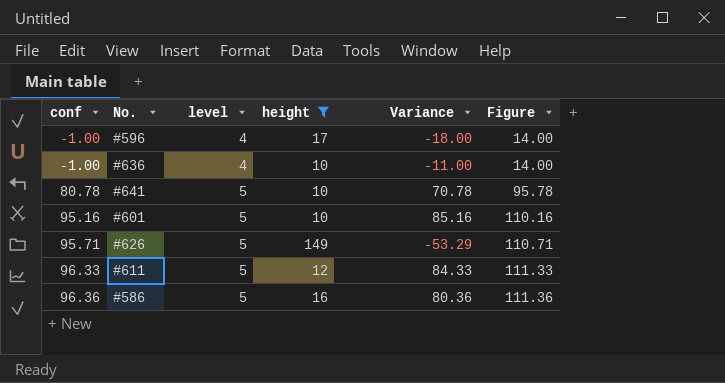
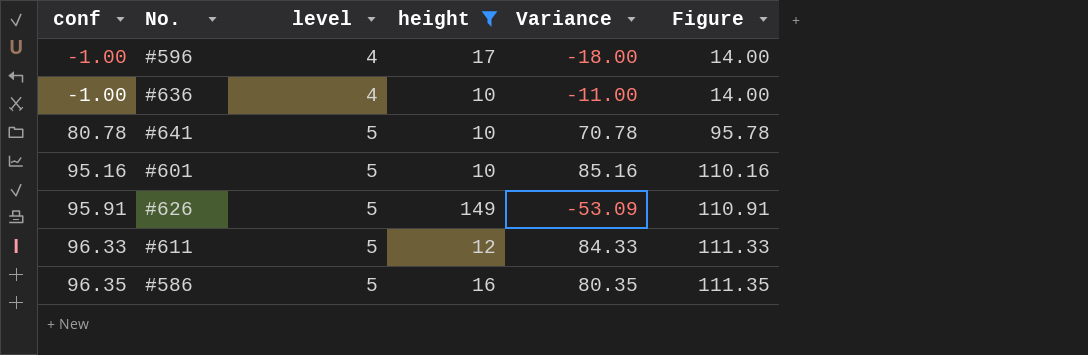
#626 | conf: 95.71 -> 95.91
#626 | Variance: -53.29 -> -53.09
#626 | Figure: 110.71 -> 110.91
#586 | conf: 96.36 -> 96.35
#586 | Variance: 80.36 -> 80.35
#586 | Figure: 111.36 -> 111.35

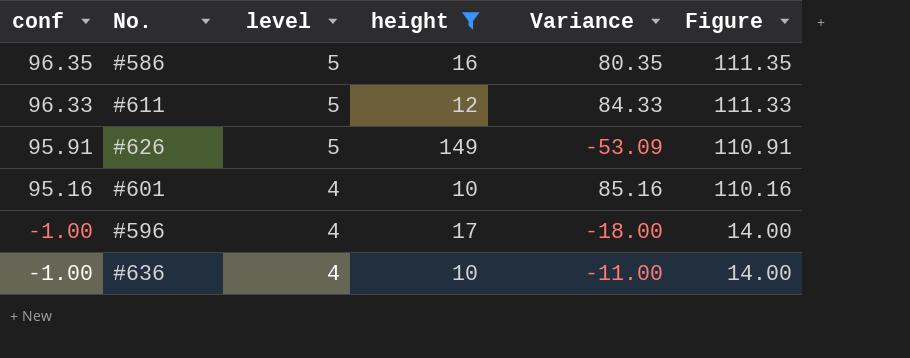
row order: conf ascending -> conf descending
row #641: 80.78 | 5 | 10 | 70.78 | 95.78 -> none
#601 | level: 5 -> 4

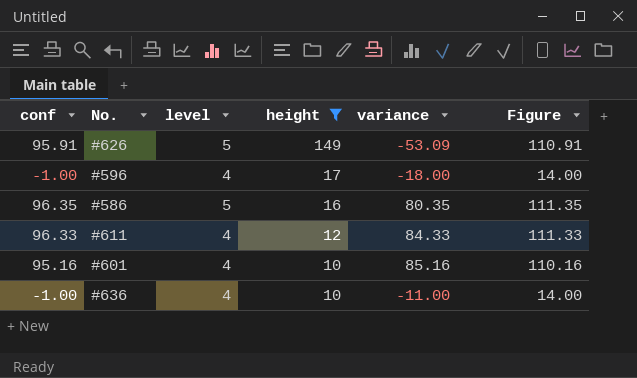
row order: conf descending -> height descending
column name: Variance -> variance
#611 | level: 5 -> 4

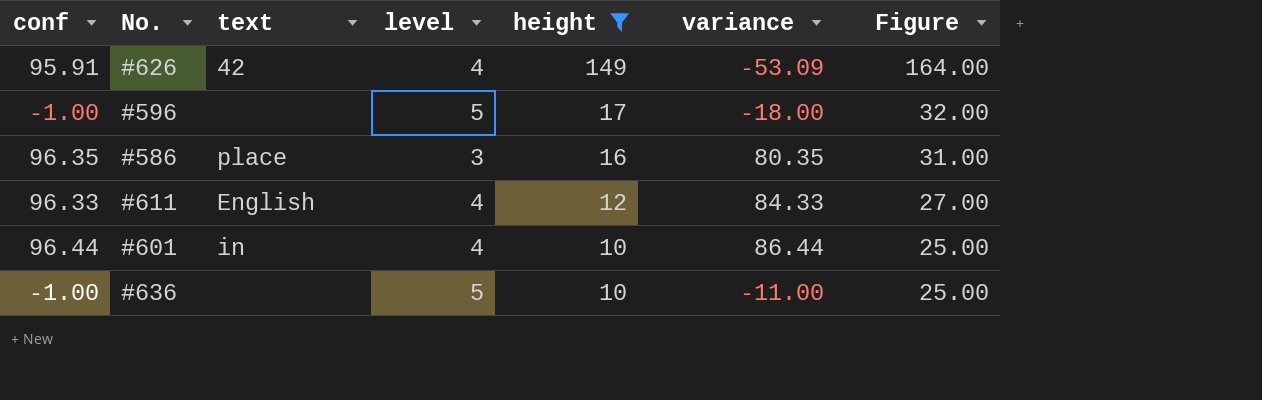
column text | position: none -> 3
column Figure | formula: [conf] + 15 -> [height] + 15
#626 | level: 5 -> 4
#596 | level: 4 -> 5
#586 | level: 5 -> 3
#601 | conf: 95.16 -> 96.44
#601 | variance: 85.16 -> 86.44
#636 | level: 4 -> 5

